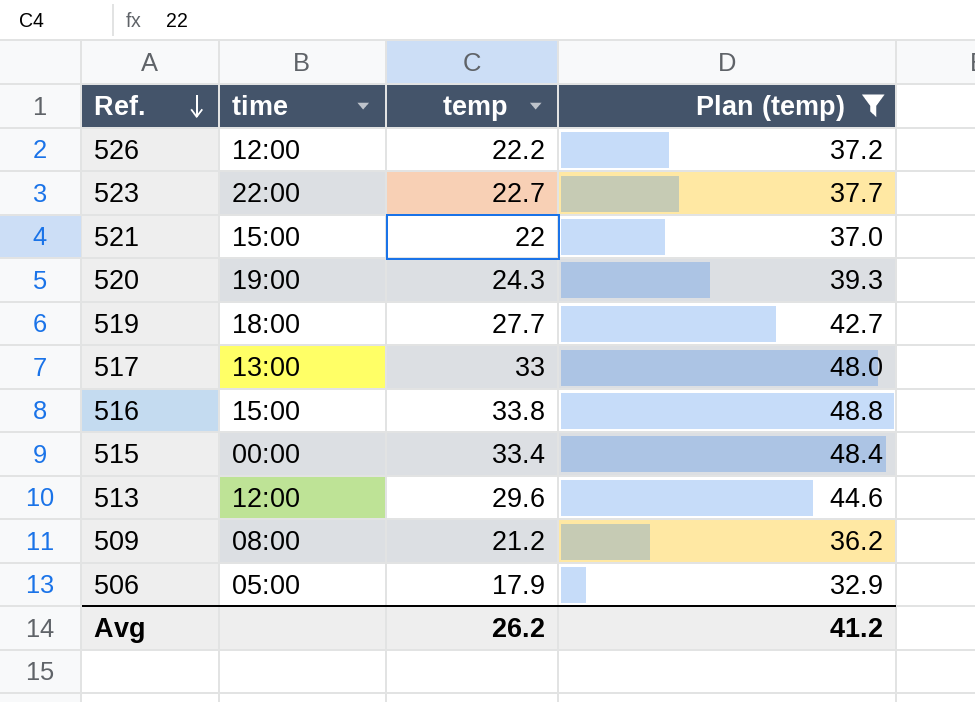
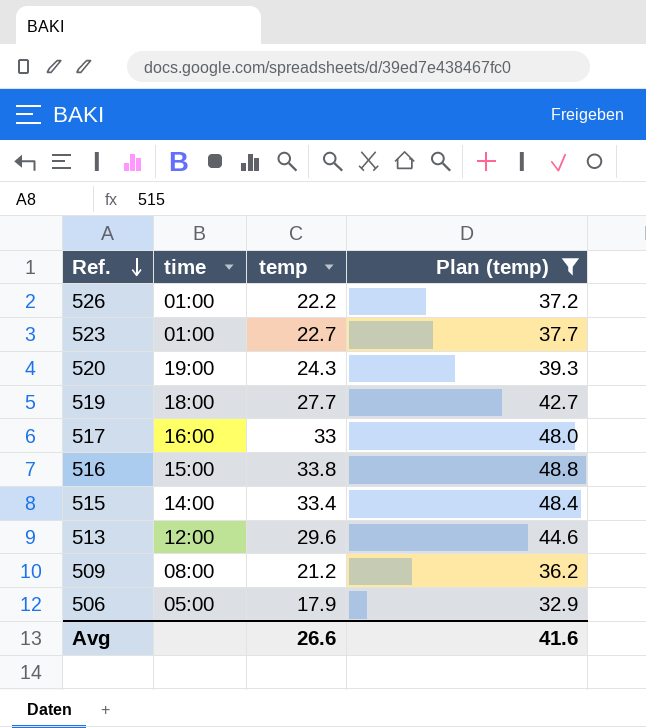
row 521: 15:00 | 22 | 37.0 -> none
526 | time: 12:00 -> 01:00
523 | time: 22:00 -> 01:00
517 | time: 13:00 -> 16:00
515 | time: 00:00 -> 14:00
Avg | temp: 26.2 -> 26.6
Avg | Plan (temp): 41.2 -> 41.6

